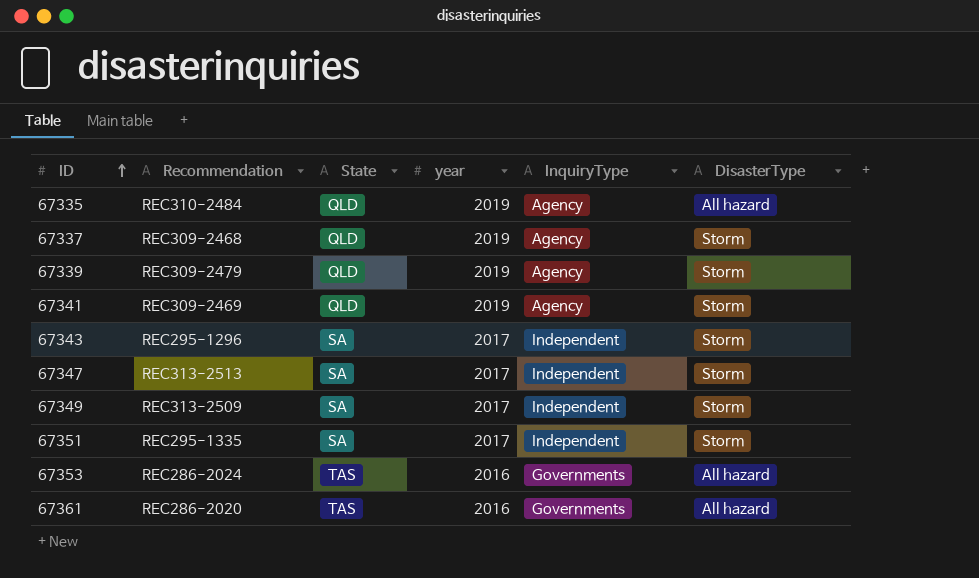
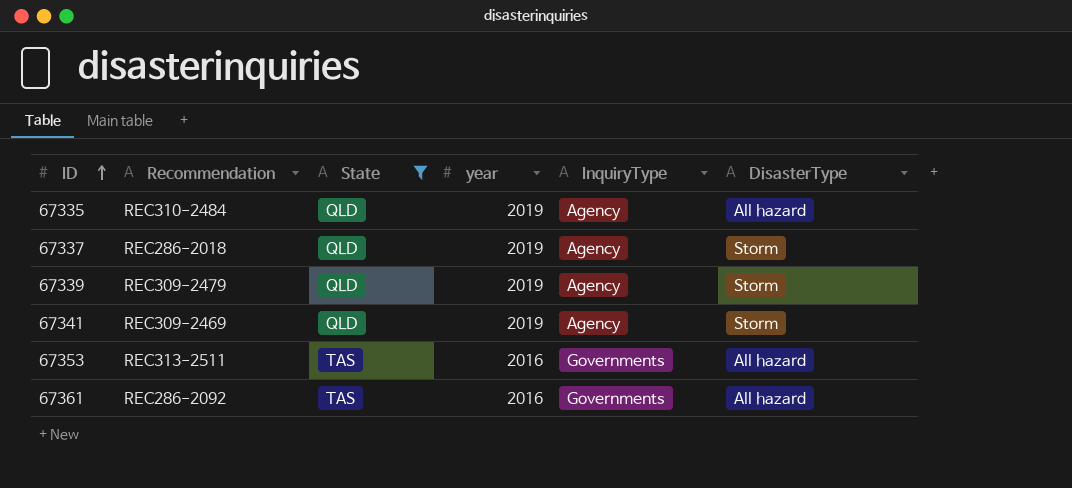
filter: none -> State != SA
67337 | Recommendation: REC309-2468 -> REC286-2018
67353 | Recommendation: REC286-2024 -> REC313-2511
67361 | Recommendation: REC286-2020 -> REC286-2092

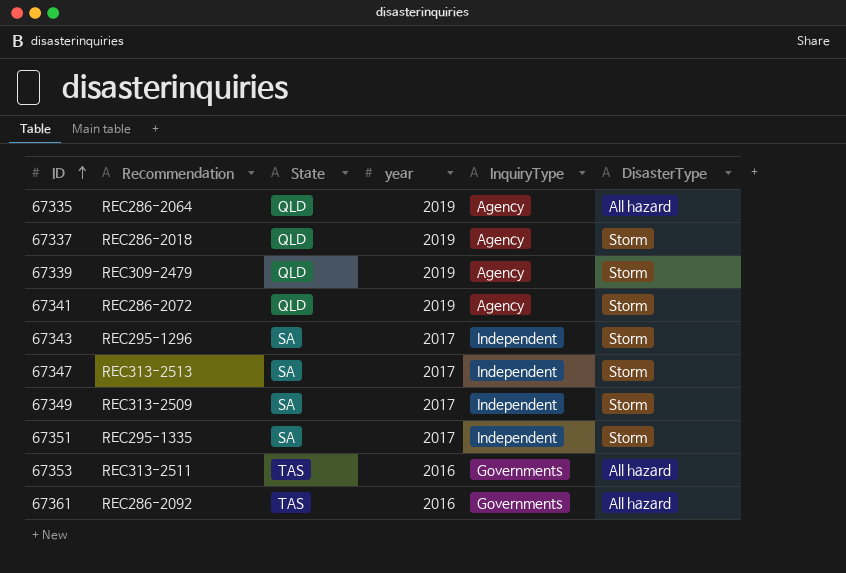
filter: State != SA -> none
67335 | Recommendation: REC310-2484 -> REC286-2064
67341 | Recommendation: REC309-2469 -> REC286-2072

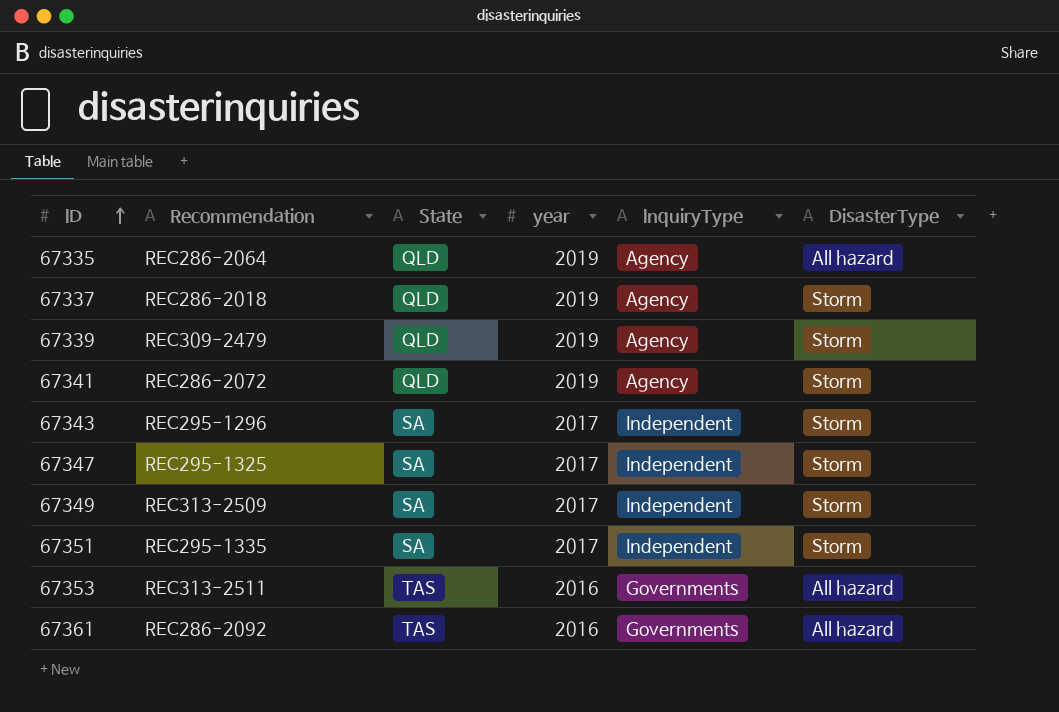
67347 | Recommendation: REC313-2513 -> REC295-1325

